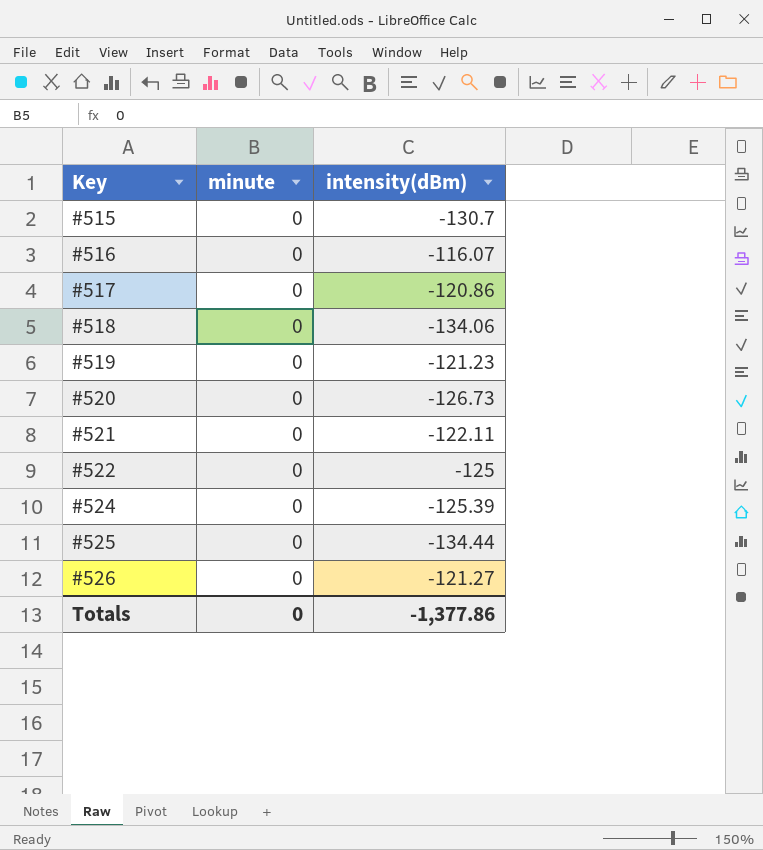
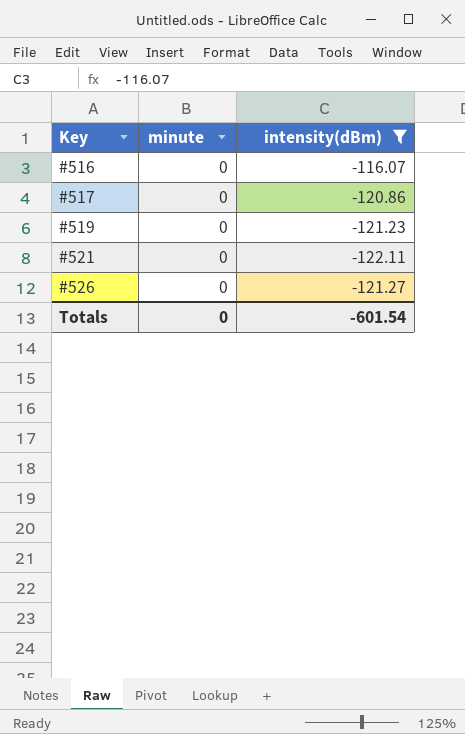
filter: none -> intensity(dBm) >= -122.11
Totals | intensity(dBm): -1,377.86 -> -601.54

